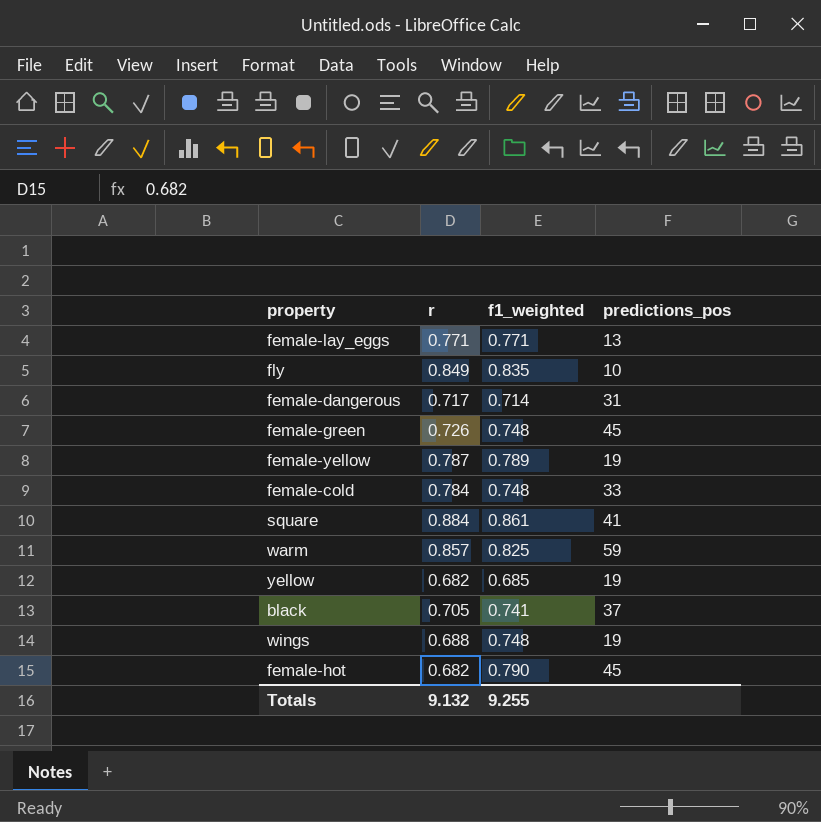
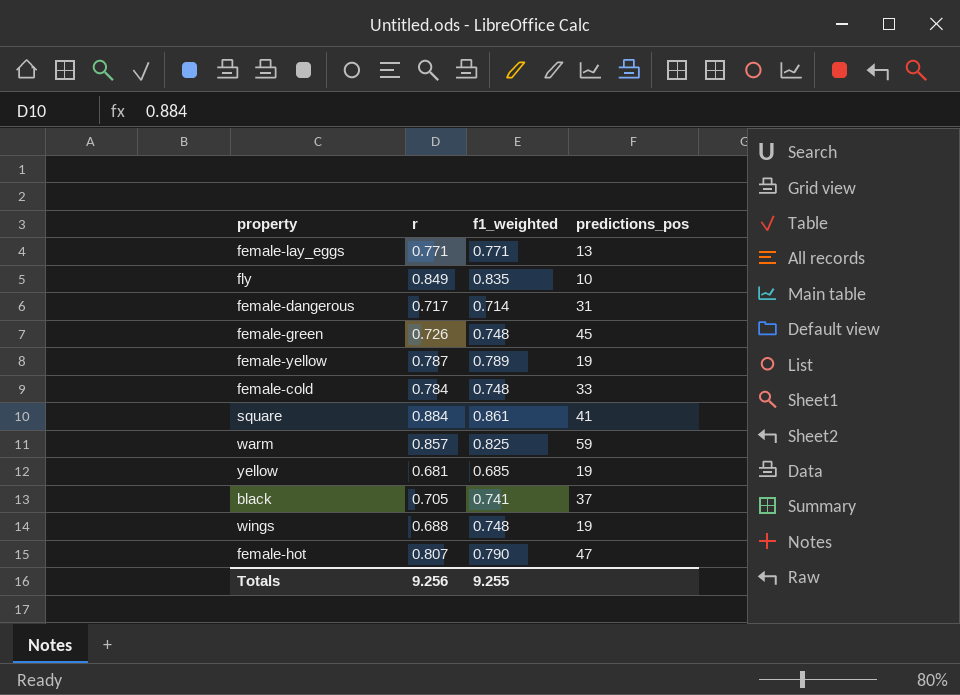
yellow | r: 0.682 -> 0.681
female-hot | r: 0.682 -> 0.807
female-hot | predictions_pos: 45 -> 47
Totals | r: 9.132 -> 9.256

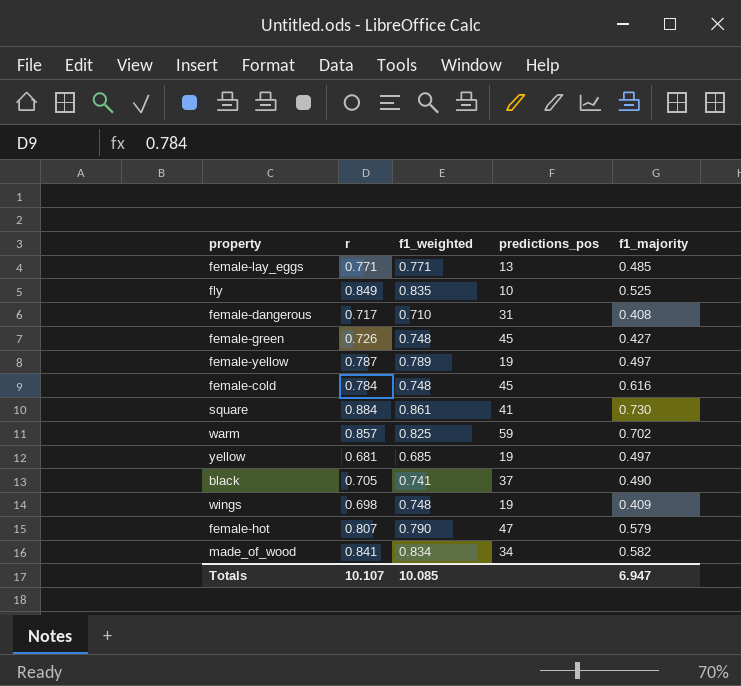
column f1_majority | position: none -> 5
female-dangerous | f1_weighted: 0.714 -> 0.710
female-cold | predictions_pos: 33 -> 45
wings | r: 0.688 -> 0.698
row made_of_wood: none -> 0.841 | 0.834 | 34 | 0.582
Totals | r: 9.256 -> 10.107
Totals | f1_weighted: 9.255 -> 10.085

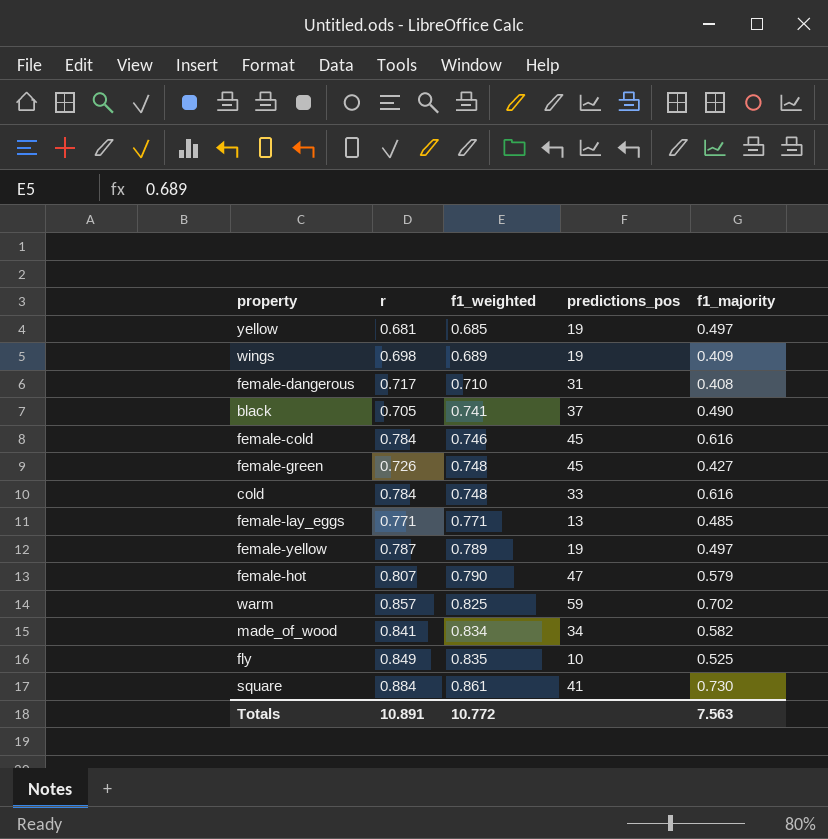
row order: none -> f1_weighted ascending
wings | f1_weighted: 0.748 -> 0.689
female-cold | f1_weighted: 0.748 -> 0.746
row cold: none -> 0.784 | 0.748 | 33 | 0.616
Totals | r: 10.107 -> 10.891
Totals | f1_weighted: 10.085 -> 10.772
Totals | f1_majority: 6.947 -> 7.563

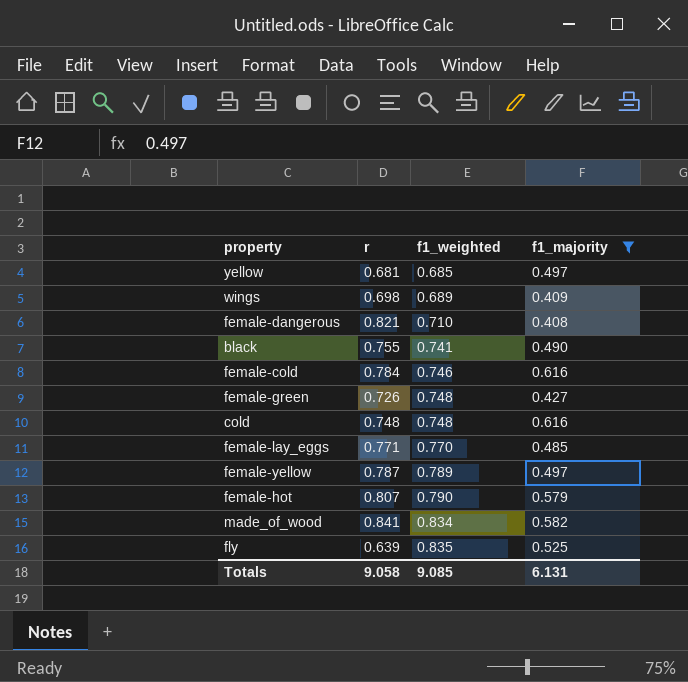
filter: none -> f1_majority <= 0.616
column predictions_pos | position: 4 -> none
female-dangerous | r: 0.717 -> 0.821
black | r: 0.705 -> 0.755
cold | r: 0.784 -> 0.748
female-lay_eggs | f1_weighted: 0.771 -> 0.770
fly | r: 0.849 -> 0.639
Totals | r: 10.891 -> 9.058
Totals | f1_weighted: 10.772 -> 9.085
Totals | f1_majority: 7.563 -> 6.131

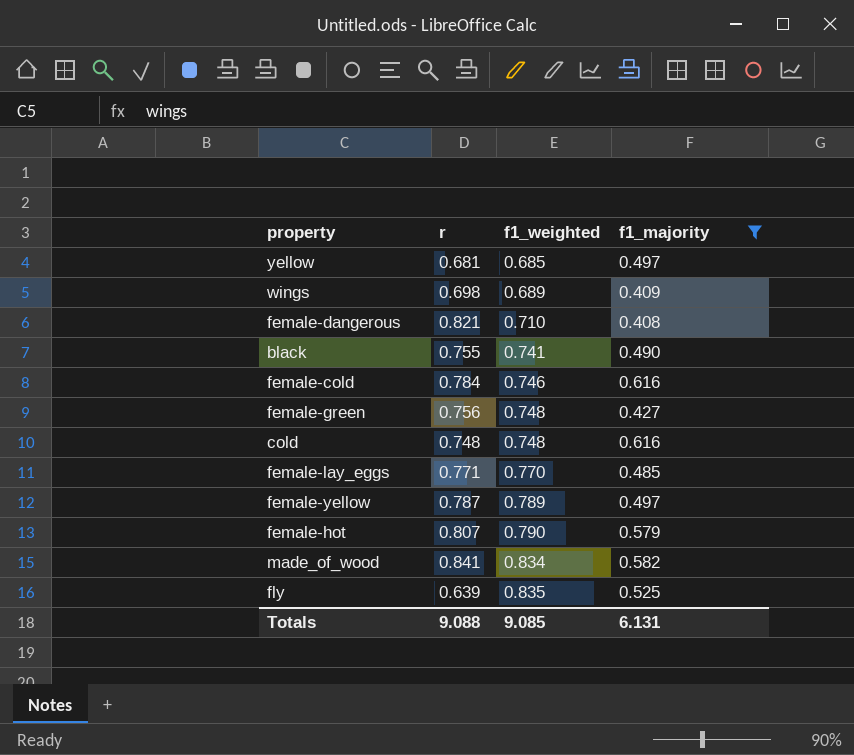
female-green | r: 0.726 -> 0.756
Totals | r: 9.058 -> 9.088

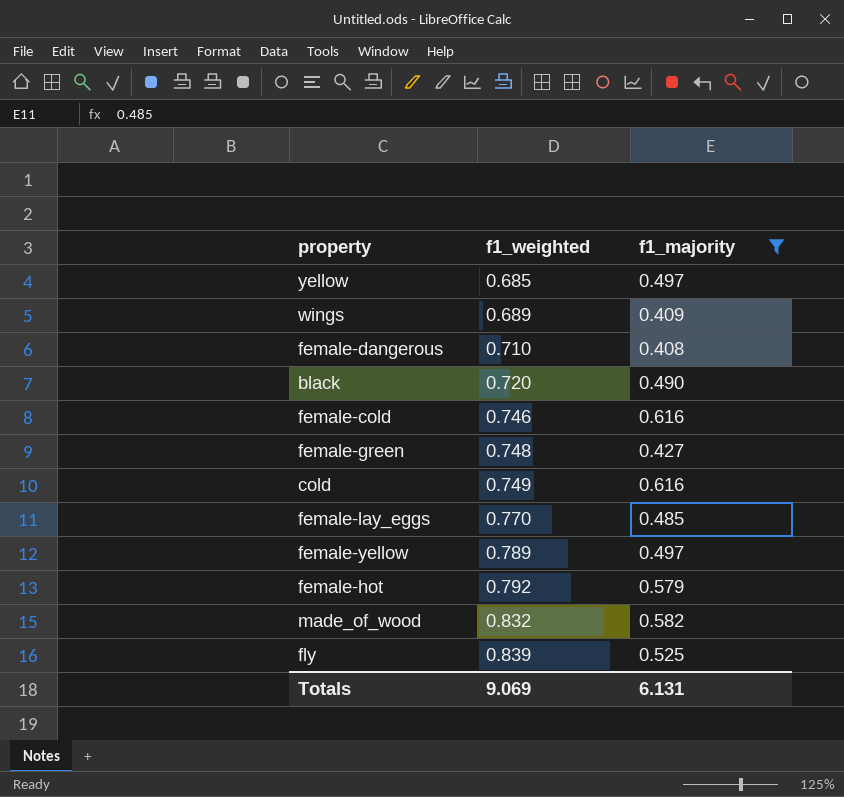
column r | position: 2 -> none
black | f1_weighted: 0.741 -> 0.720
cold | f1_weighted: 0.748 -> 0.749
female-hot | f1_weighted: 0.790 -> 0.792
made_of_wood | f1_weighted: 0.834 -> 0.832
fly | f1_weighted: 0.835 -> 0.839
Totals | f1_weighted: 9.085 -> 9.069

